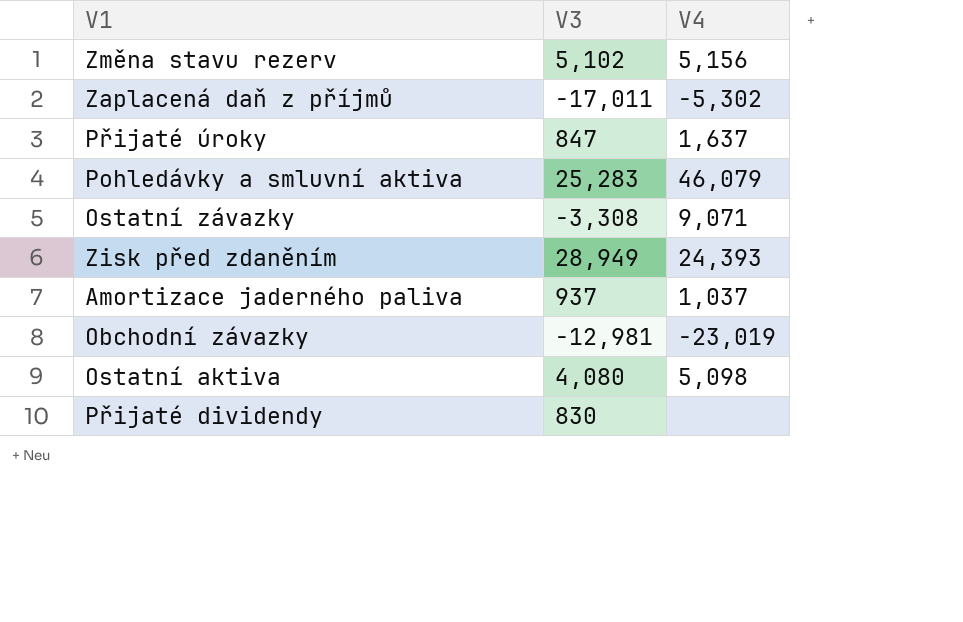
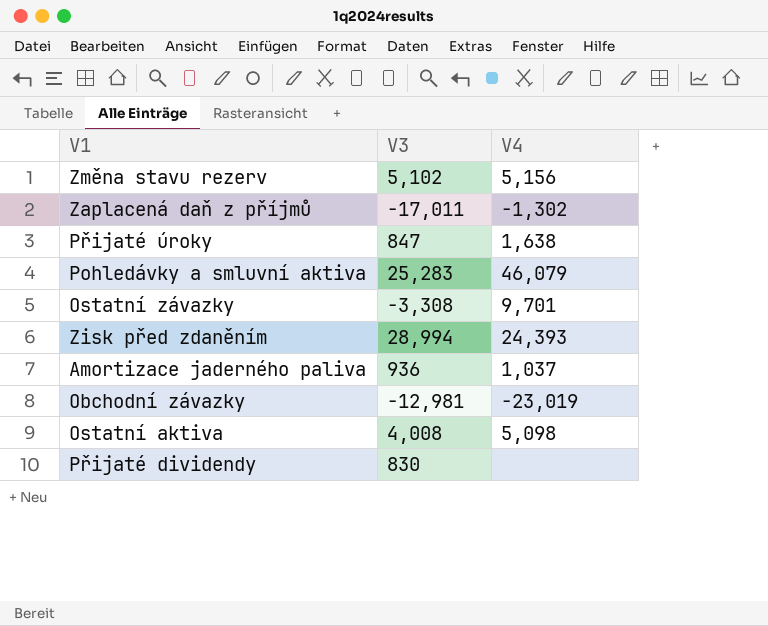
Zaplacená daň z příjmů | V4: -5,302 -> -1,302
Přijaté úroky | V4: 1,637 -> 1,638
Ostatní závazky | V4: 9,071 -> 9,701
Zisk před zdaněním | V3: 28,949 -> 28,994
Amortizace jaderného paliva | V3: 937 -> 936
Ostatní aktiva | V3: 4,080 -> 4,008

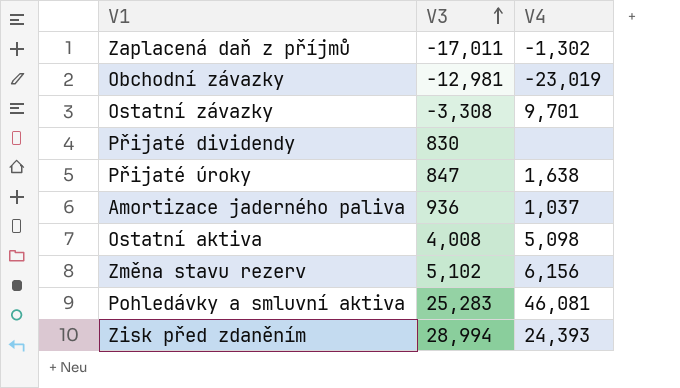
row order: none -> V3 ascending
Změna stavu rezerv | V4: 5,156 -> 6,156
Pohledávky a smluvní aktiva | V4: 46,079 -> 46,081

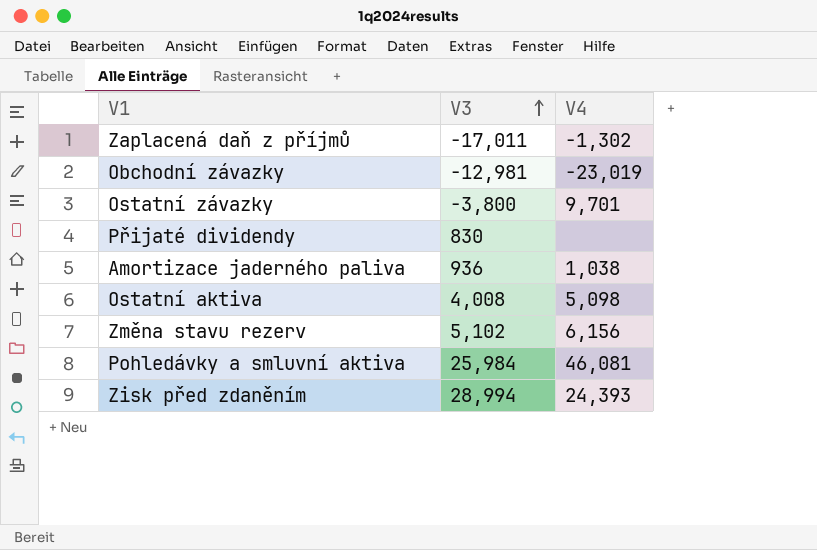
row Přijaté úroky: 847 | 1,638 -> none
Ostatní závazky | V3: -3,308 -> -3,800
Amortizace jaderného paliva | V4: 1,037 -> 1,038
Pohledávky a smluvní aktiva | V3: 25,283 -> 25,984

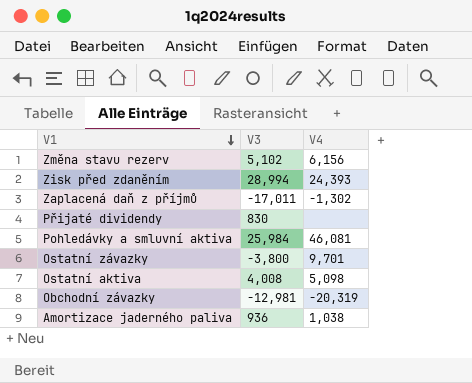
row order: V3 ascending -> V1 descending
Obchodní závazky | V4: -23,019 -> -20,319

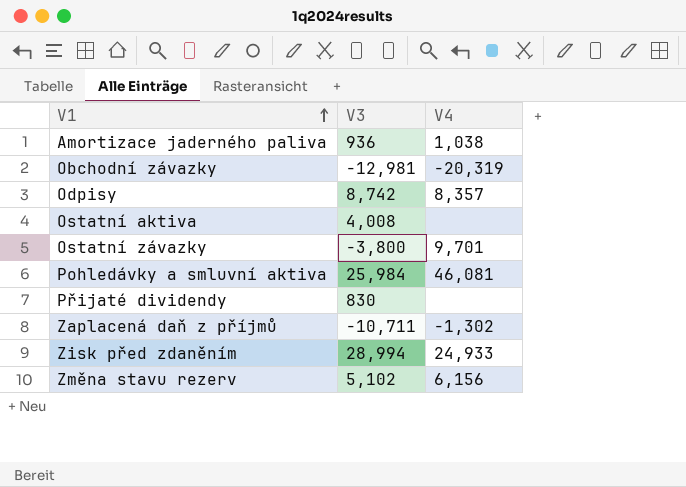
row order: V1 descending -> V1 ascending
row Odpisy: none -> 8,742 | 8,357
Ostatní aktiva | V4: 5,098 -> none
Zaplacená daň z příjmů | V3: -17,011 -> -10,711
Zisk před zdaněním | V4: 24,393 -> 24,933

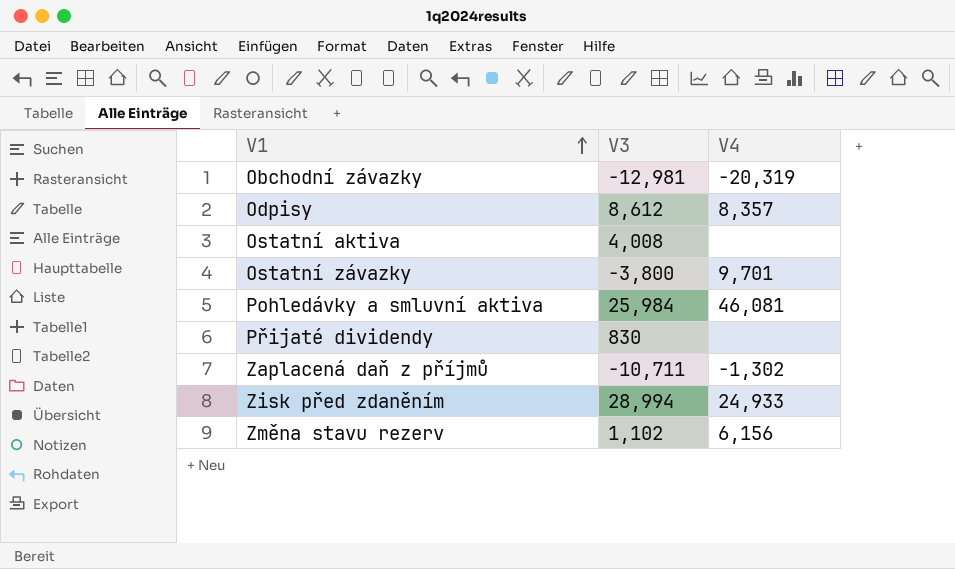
row Amortizace jaderného paliva: 936 | 1,038 -> none
Odpisy | V3: 8,742 -> 8,612
Změna stavu rezerv | V3: 5,102 -> 1,102

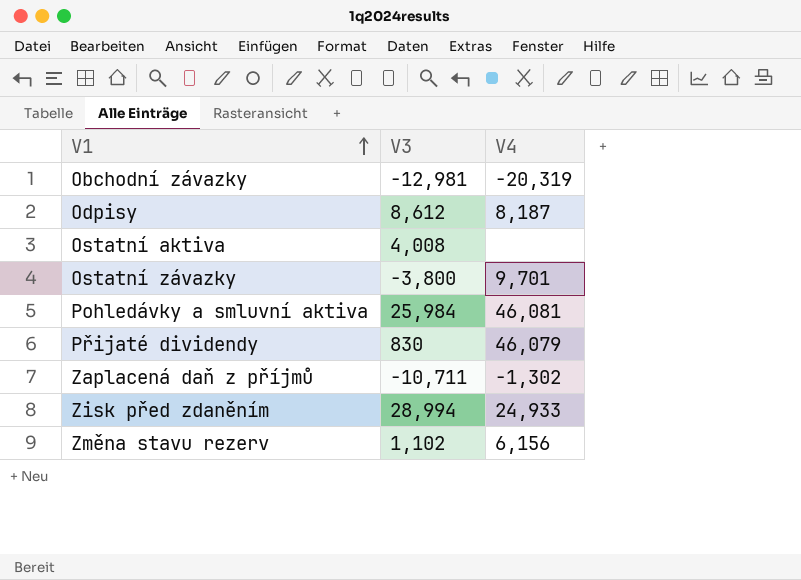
Odpisy | V4: 8,357 -> 8,187
Přijaté dividendy | V4: none -> 46,079

